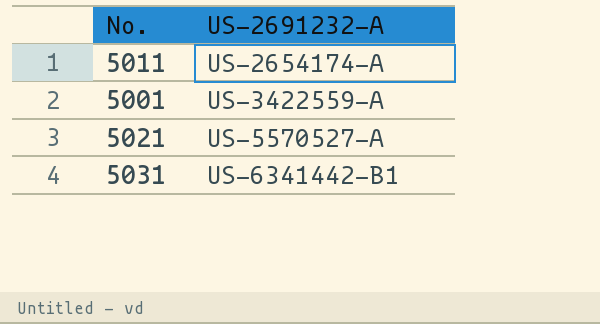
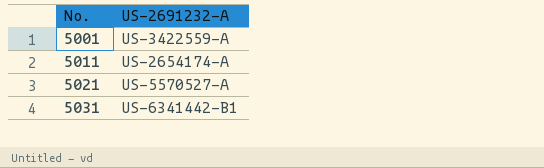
row order: US-2691232-A ascending -> No. ascending

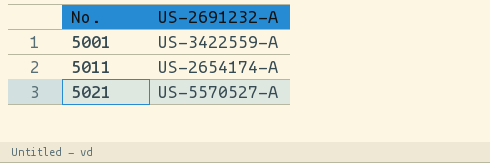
row 5031: US-6341442-B1 -> none

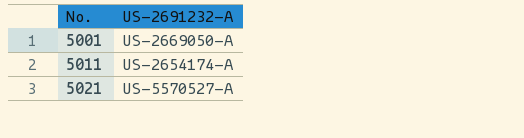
5001 | US-2691232-A: US-3422559-A -> US-2669050-A

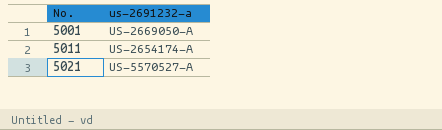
column name: US-2691232-A -> us-2691232-a

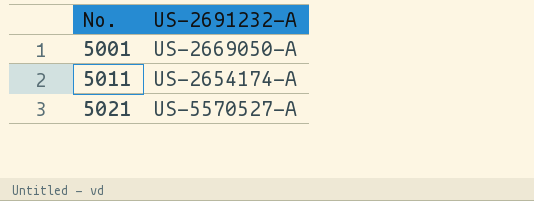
column name: us-2691232-a -> US-2691232-A

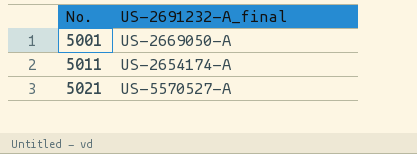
column name: US-2691232-A -> US-2691232-A_final

